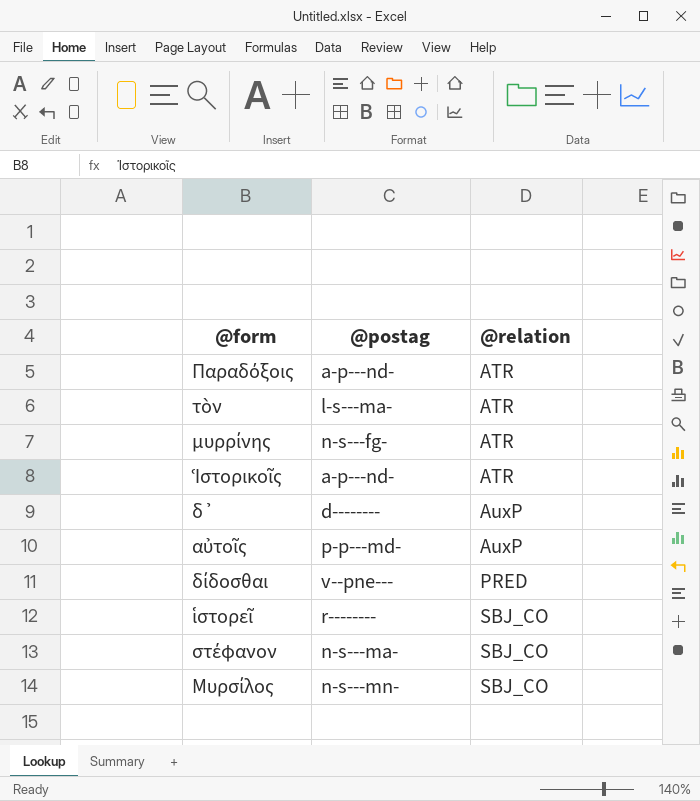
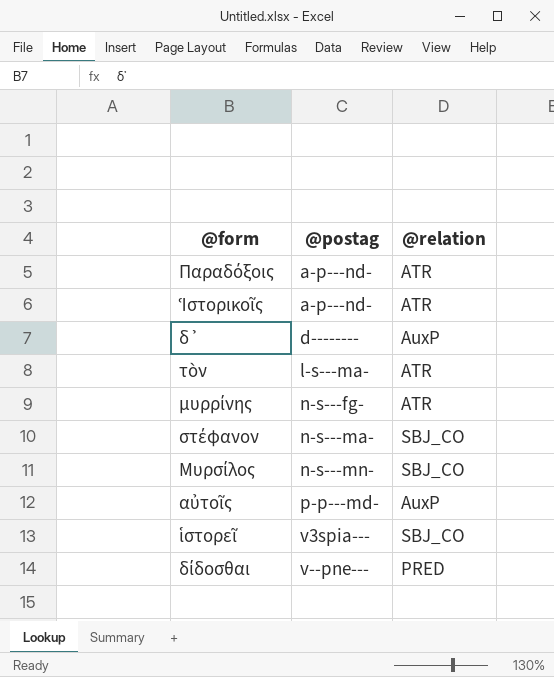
row order: @relation ascending -> @postag ascending
ἱστορεῖ | @postag: r-------- -> v3spia---

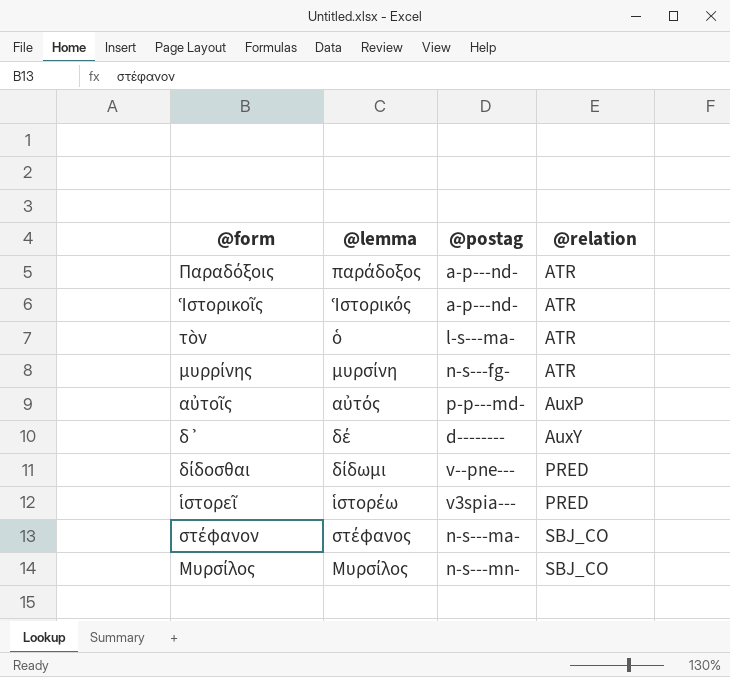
row order: @postag ascending -> @relation ascending
column @lemma | position: none -> 2
δ᾽ | @relation: AuxP -> AuxY
ἱστορεῖ | @relation: SBJ_CO -> PRED

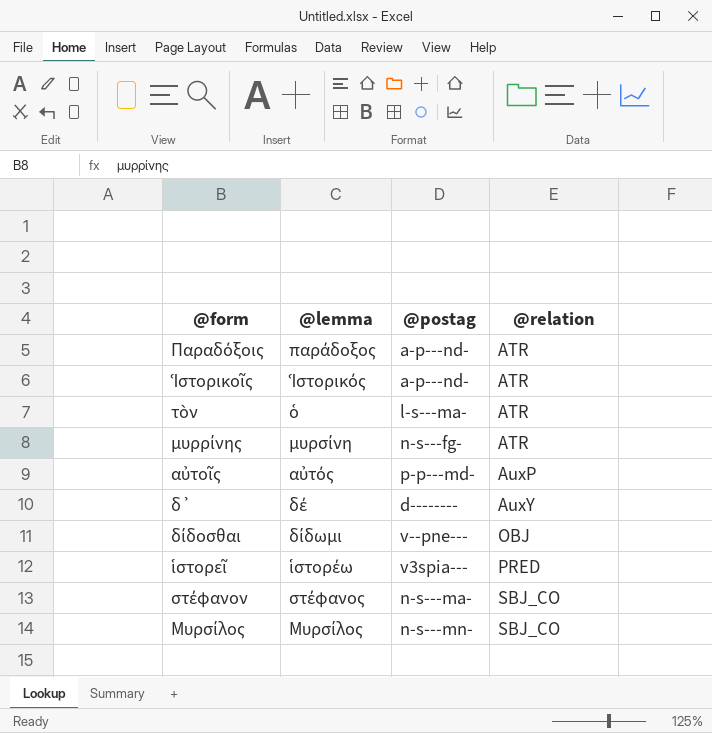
δίδοσθαι | @relation: PRED -> OBJ

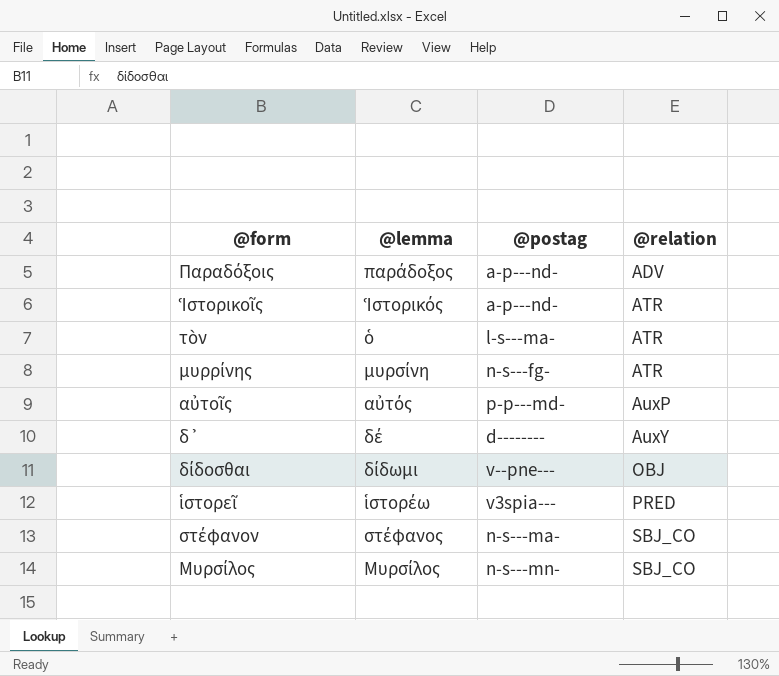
Παραδόξοις | @relation: ATR -> ADV

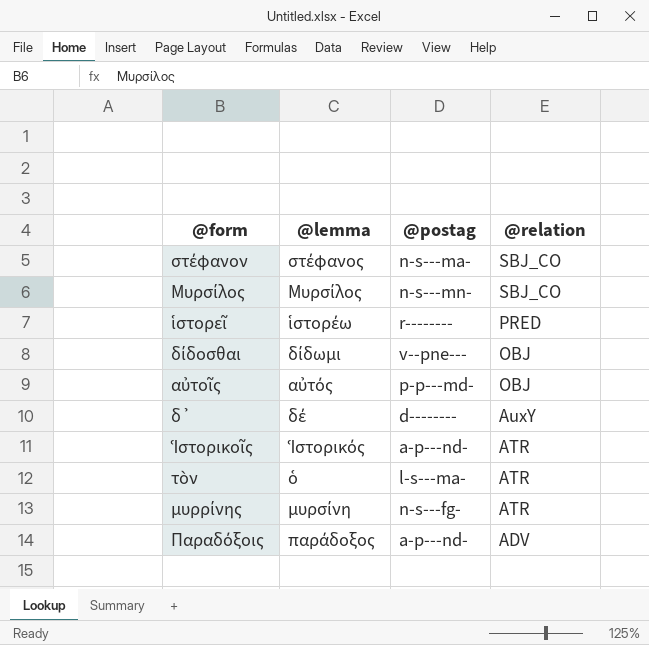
row order: @relation ascending -> @relation descending
ἱστορεῖ | @postag: v3spia--- -> r--------
αὐτοῖς | @relation: AuxP -> OBJ

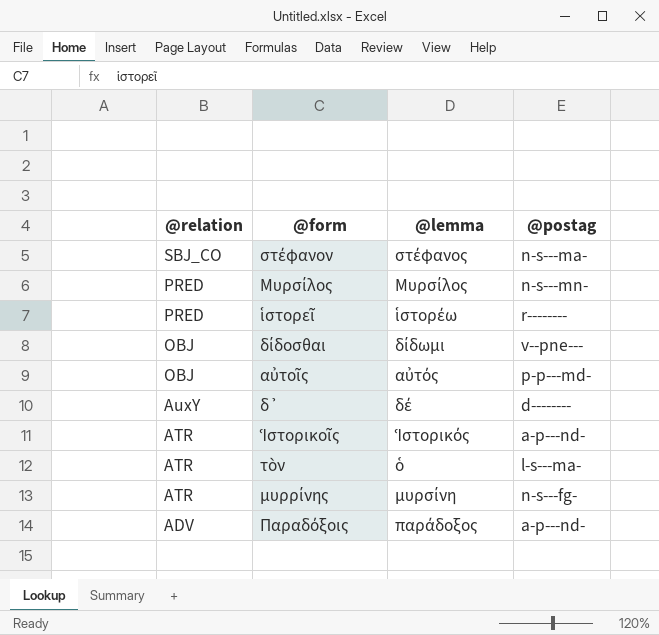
column @relation | position: 4 -> 1
Μυρσίλος | @relation: SBJ_CO -> PRED

